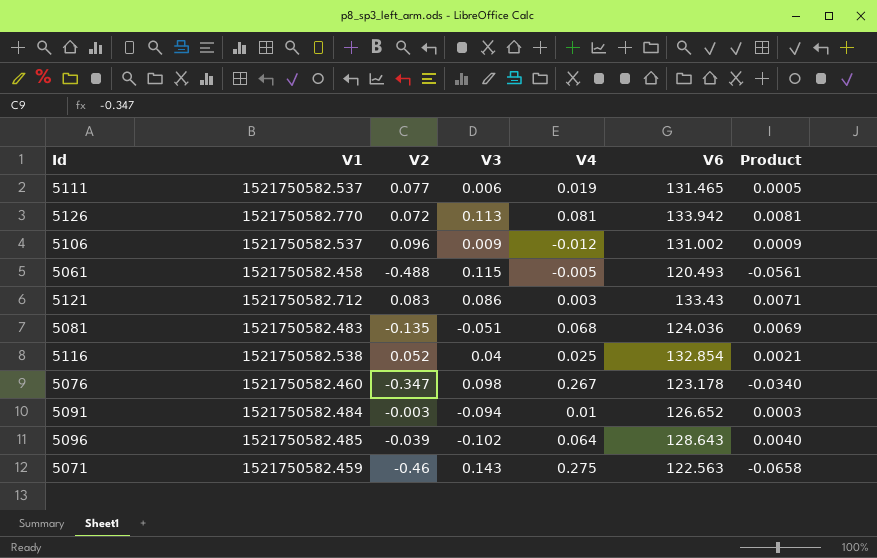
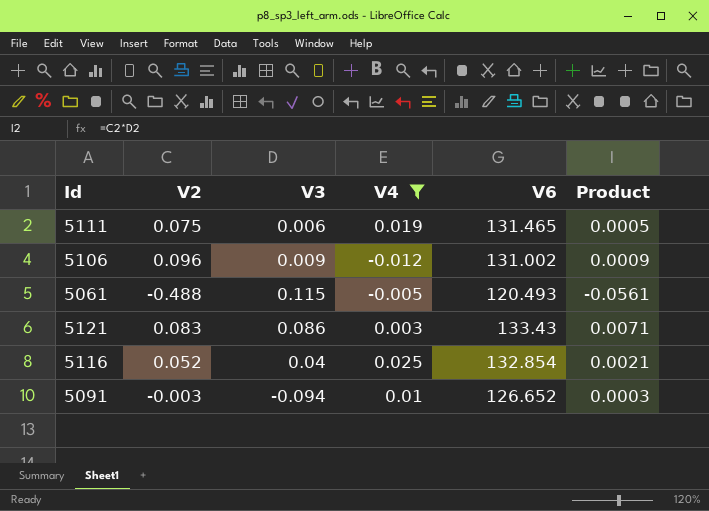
filter: none -> V4 <= 0.025
column V1 | position: 2 -> none
5111 | V2: 0.077 -> 0.075

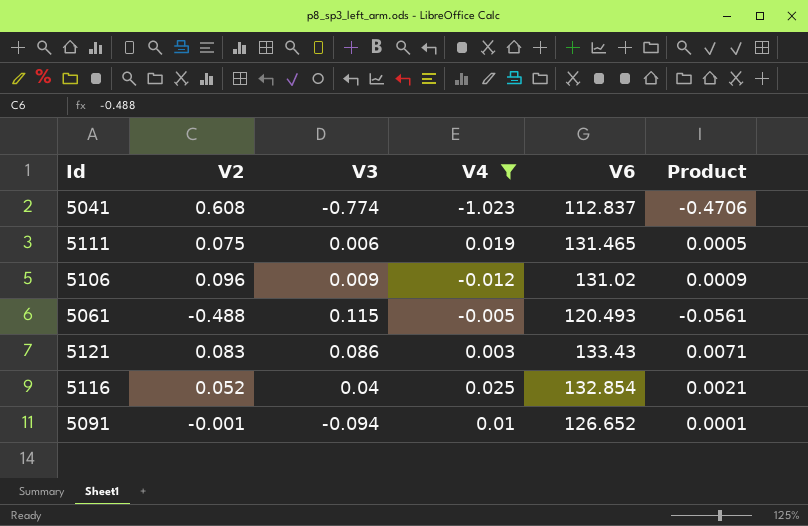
row 5041: none -> 0.608 | -0.774 | -1.023 | 112.837 | -0.4706
5106 | V6: 131.002 -> 131.02
5091 | V2: -0.003 -> -0.001
5091 | Product: 0.0003 -> 0.0001

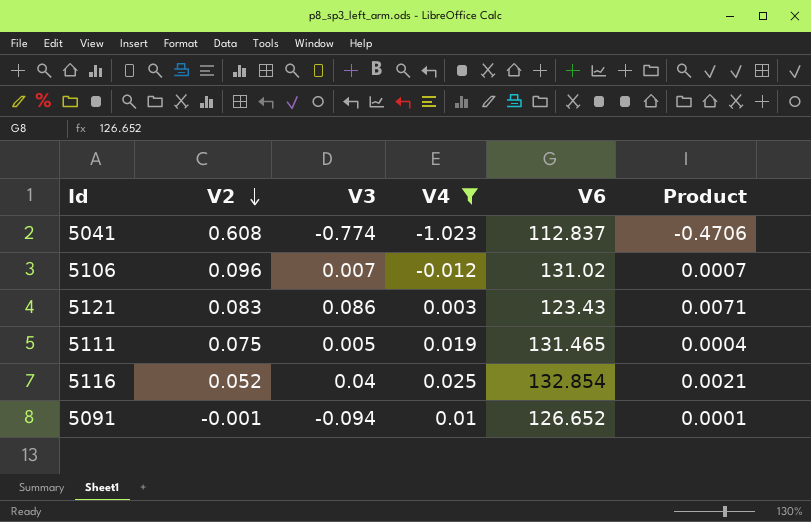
row order: none -> V2 descending
row 5061: -0.488 | 0.115 | -0.005 | 120.493 | -0.0561 -> none
5106 | V3: 0.009 -> 0.007
5106 | Product: 0.0009 -> 0.0007
5121 | V6: 133.43 -> 123.43
5111 | V3: 0.006 -> 0.005
5111 | Product: 0.0005 -> 0.0004

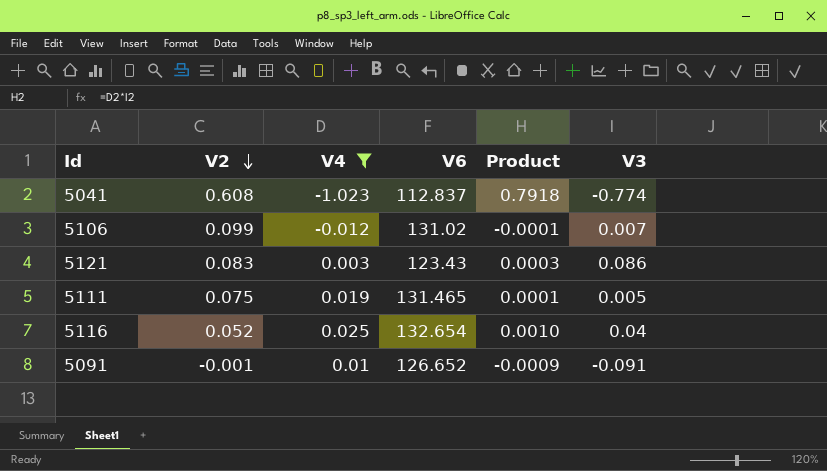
column Product | formula: [V2] * [V3] -> [V4] * [V3]
column V3 | position: 3 -> 6
5106 | V2: 0.096 -> 0.099
5116 | V6: 132.854 -> 132.654
5091 | V3: -0.094 -> -0.091

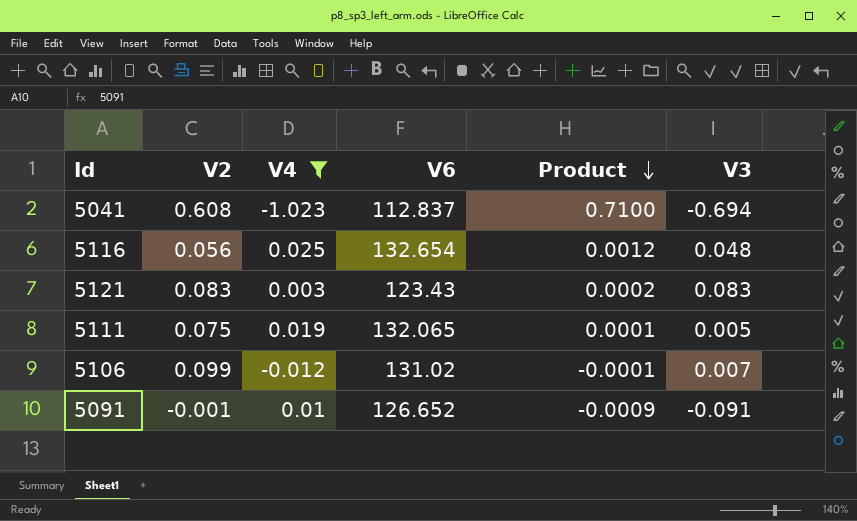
row order: V2 descending -> Product descending
5041 | Product: 0.7918 -> 0.7100
5041 | V3: -0.774 -> -0.694
5116 | V2: 0.052 -> 0.056
5116 | Product: 0.0010 -> 0.0012
5116 | V3: 0.04 -> 0.048
5121 | Product: 0.0003 -> 0.0002
5121 | V3: 0.086 -> 0.083
5111 | V6: 131.465 -> 132.065

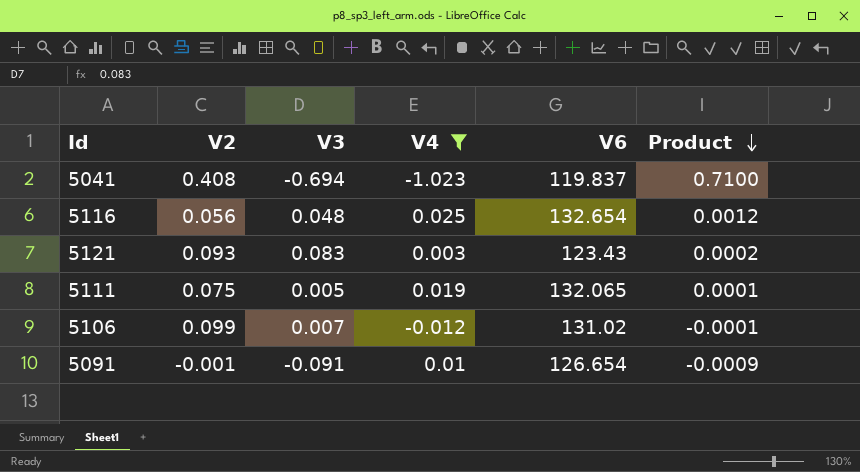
column V3 | position: 6 -> 3
5041 | V2: 0.608 -> 0.408
5041 | V6: 112.837 -> 119.837
5121 | V2: 0.083 -> 0.093
5091 | V6: 126.652 -> 126.654

